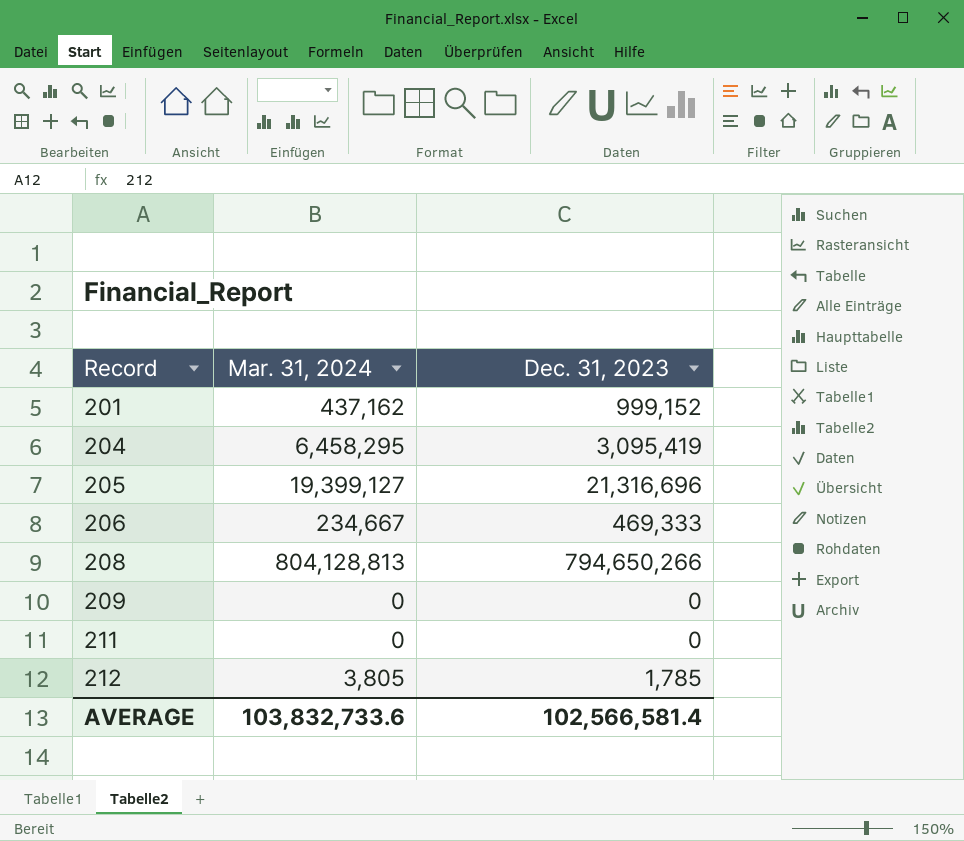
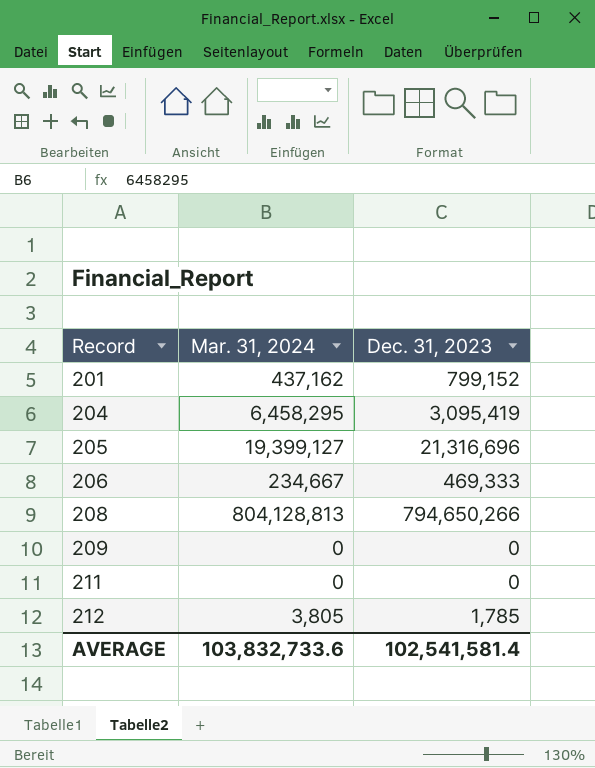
201 | Dec. 31, 2023: 999,152 -> 799,152
AVERAGE | Dec. 31, 2023: 102,566,581.4 -> 102,541,581.4

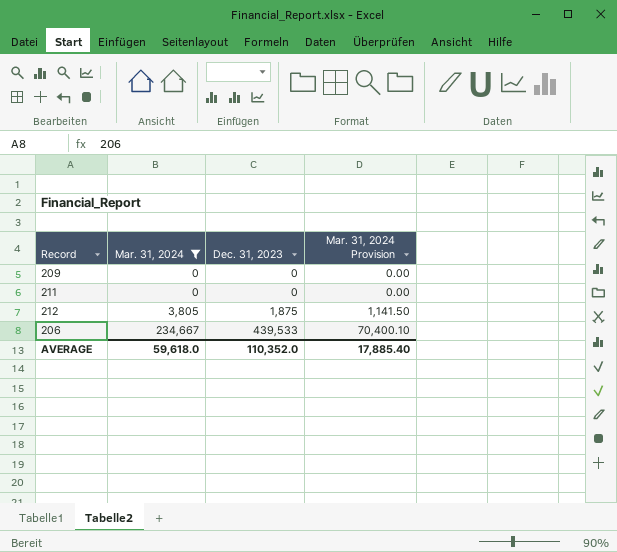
filter: none -> Mar. 31, 2024 <= 234,667
row order: Record ascending -> Mar. 31, 2024 ascending
column Mar. 31, 2024 Provision | formula: none -> [Mar. 31, 2024] * 0.3
212 | Dec. 31, 2023: 1,785 -> 1,875
206 | Dec. 31, 2023: 469,333 -> 439,533
AVERAGE | Mar. 31, 2024: 103,832,733.6 -> 59,618.0
AVERAGE | Dec. 31, 2023: 102,541,581.4 -> 110,352.0

